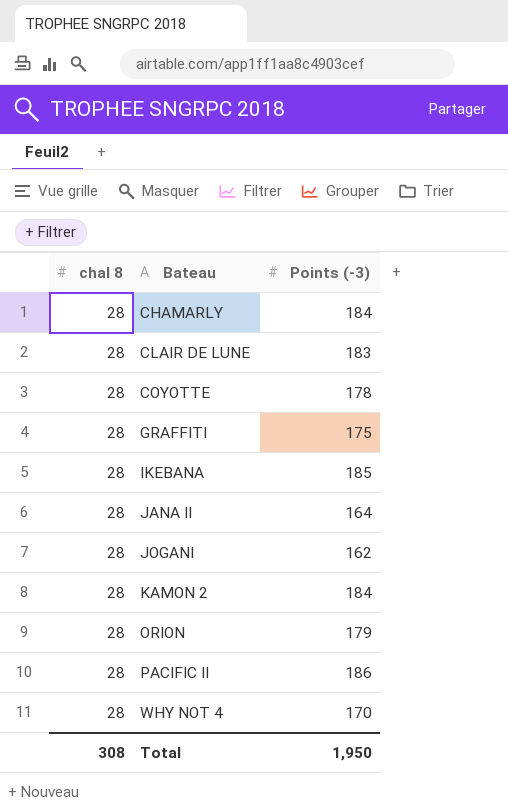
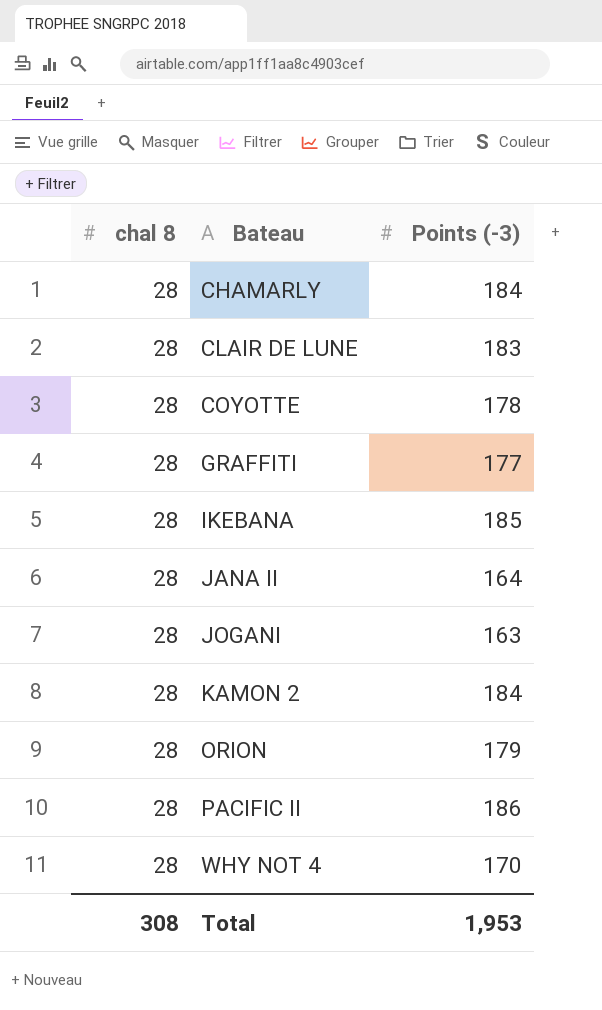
GRAFFITI | Points (-3): 175 -> 177
JOGANI | Points (-3): 162 -> 163
Total | Points (-3): 1,950 -> 1,953

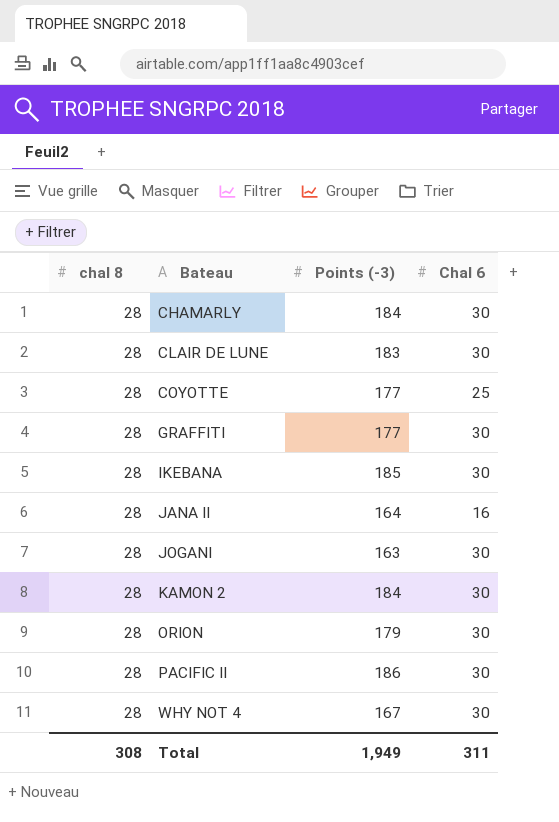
column Chal 6 | position: none -> 4
COYOTTE | Points (-3): 178 -> 177
WHY NOT 4 | Points (-3): 170 -> 167
Total | Points (-3): 1,953 -> 1,949

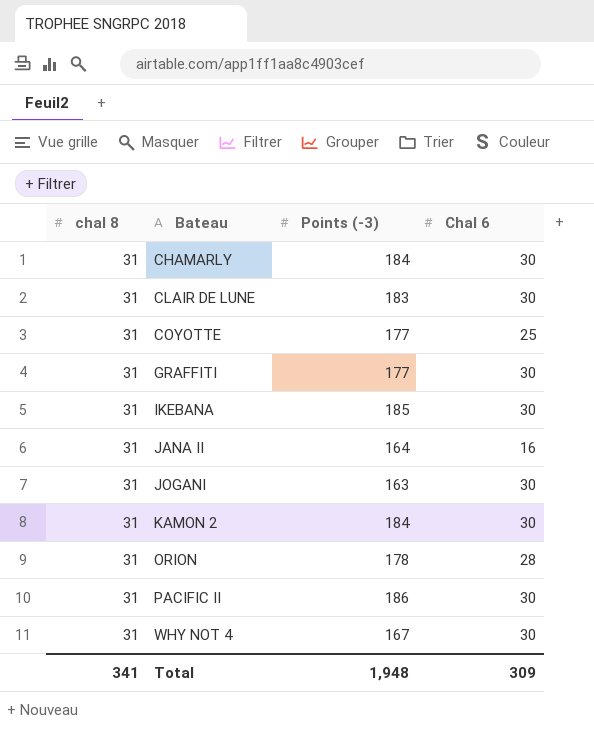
CHAMARLY | chal 8: 28 -> 31
CLAIR DE LUNE | chal 8: 28 -> 31
COYOTTE | chal 8: 28 -> 31
GRAFFITI | chal 8: 28 -> 31
IKEBANA | chal 8: 28 -> 31
JANA II | chal 8: 28 -> 31
JOGANI | chal 8: 28 -> 31
KAMON 2 | chal 8: 28 -> 31
ORION | chal 8: 28 -> 31
ORION | Points (-3): 179 -> 178
ORION | Chal 6: 30 -> 28
PACIFIC II | chal 8: 28 -> 31
WHY NOT 4 | chal 8: 28 -> 31
Total | chal 8: 308 -> 341
Total | Points (-3): 1,949 -> 1,948
Total | Chal 6: 311 -> 309

